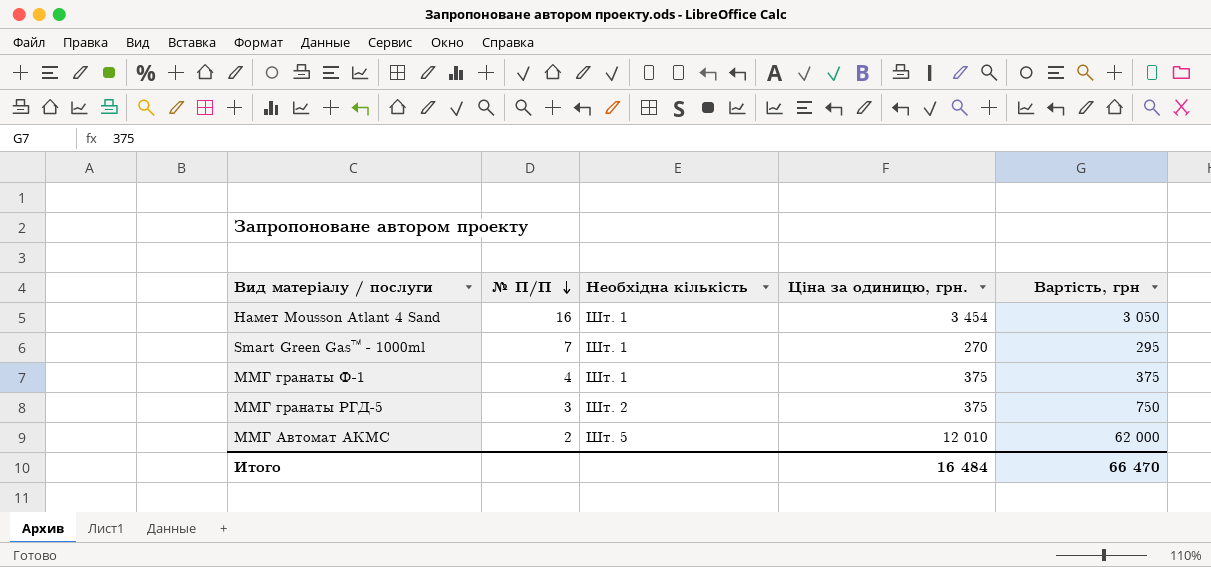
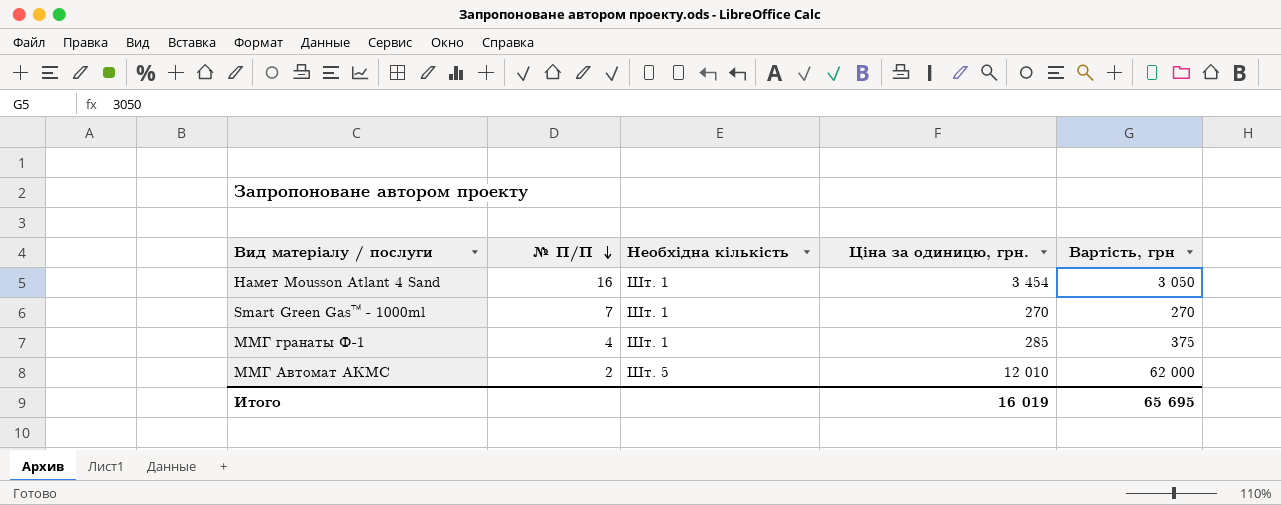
row ММГ гранаты РГД-5: 3 | Шт. 2 | 375 | 750 -> none
Smart Green Gas™ - 1000ml | Вартість, грн: 295 -> 270
ММГ гранаты Ф-1 | Ціна за одиницю, грн.: 375 -> 285
Итого | Ціна за одиницю, грн.: 16 484 -> 16 019
Итого | Вартість, грн: 66 470 -> 65 695

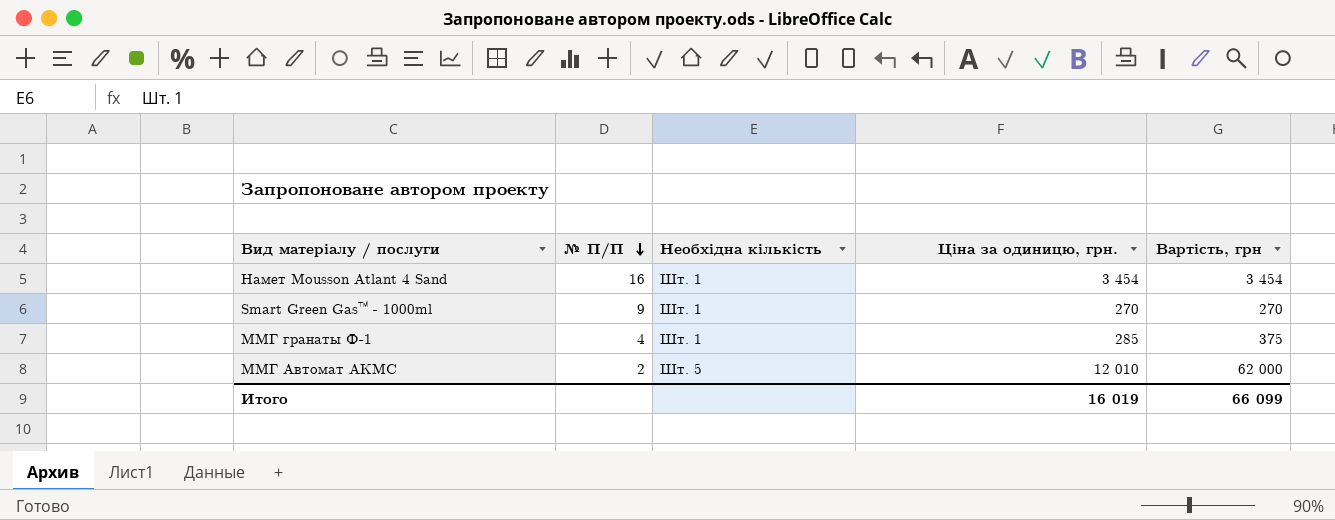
Намет Mousson Atlant 4 Sand | Вартість, грн: 3 050 -> 3 454
Smart Green Gas™ - 1000ml | № П/П: 7 -> 9
Итого | Вартість, грн: 65 695 -> 66 099

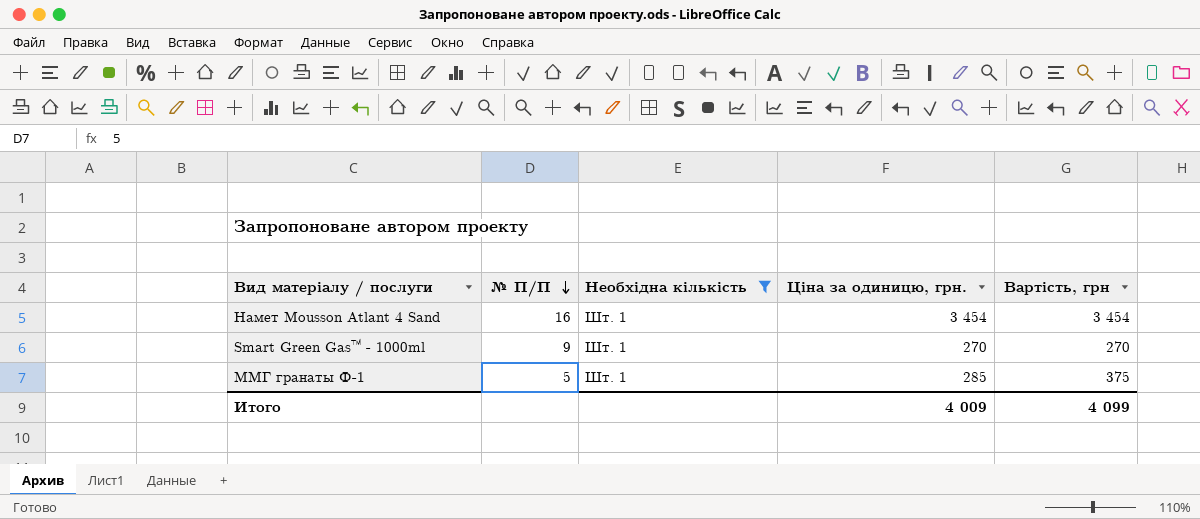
filter: none -> Необхідна кількість = Шт. 1
ММГ гранаты Ф-1 | № П/П: 4 -> 5
Итого | Ціна за одиницю, грн.: 16 019 -> 4 009
Итого | Вартість, грн: 66 099 -> 4 099

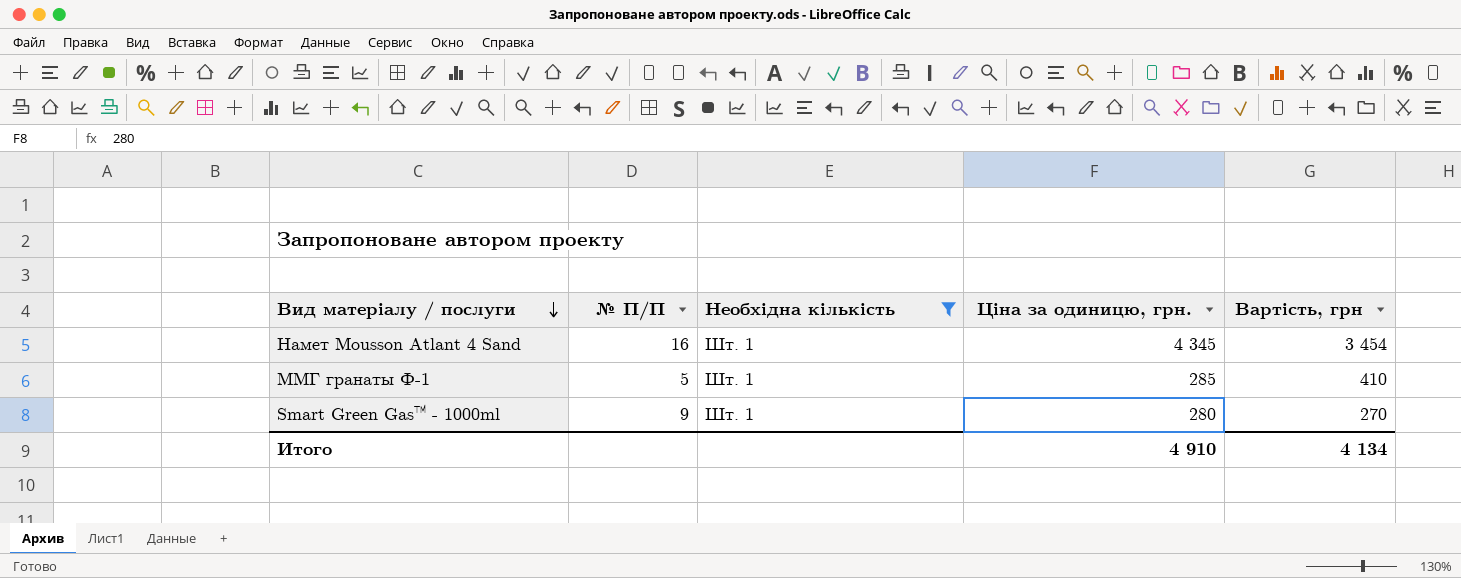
row order: № П/П descending -> Вид матеріалу / послуги descending
Намет Mousson Atlant 4 Sand | Ціна за одиницю, грн.: 3 454 -> 4 345
ММГ гранаты Ф-1 | Вартість, грн: 375 -> 410
Smart Green Gas™ - 1000ml | Ціна за одиницю, грн.: 270 -> 280
Итого | Ціна за одиницю, грн.: 4 009 -> 4 910
Итого | Вартість, грн: 4 099 -> 4 134

